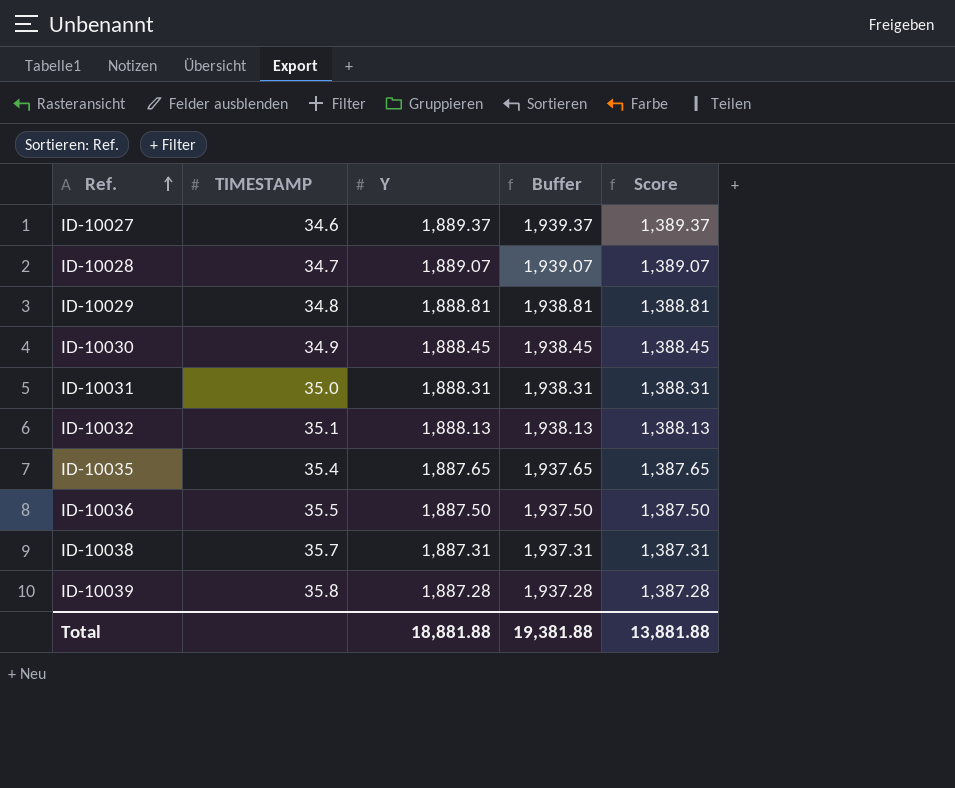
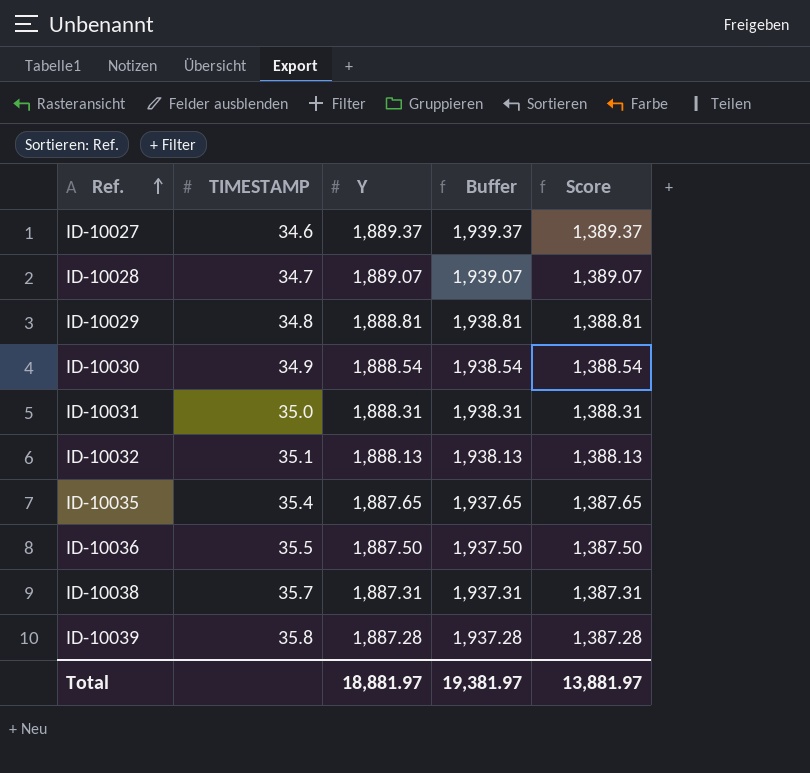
ID-10030 | Y: 1,888.45 -> 1,888.54
ID-10030 | Buffer: 1,938.45 -> 1,938.54
ID-10030 | Score: 1,388.45 -> 1,388.54
Total | Y: 18,881.88 -> 18,881.97
Total | Buffer: 19,381.88 -> 19,381.97
Total | Score: 13,881.88 -> 13,881.97

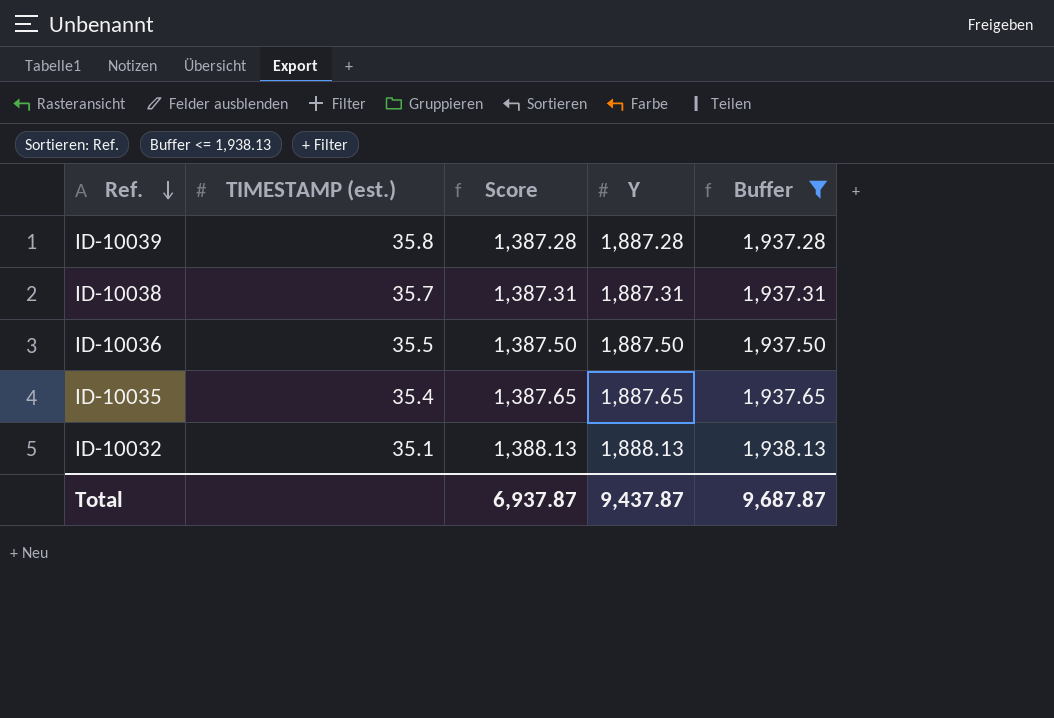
filter: none -> Buffer <= 1,938.13
row order: Ref. ascending -> Ref. descending
column name: TIMESTAMP -> TIMESTAMP (est.)
column Score | position: 5 -> 3
Total | Score: 13,881.97 -> 6,937.87
Total | Y: 18,881.97 -> 9,437.87
Total | Buffer: 19,381.97 -> 9,687.87

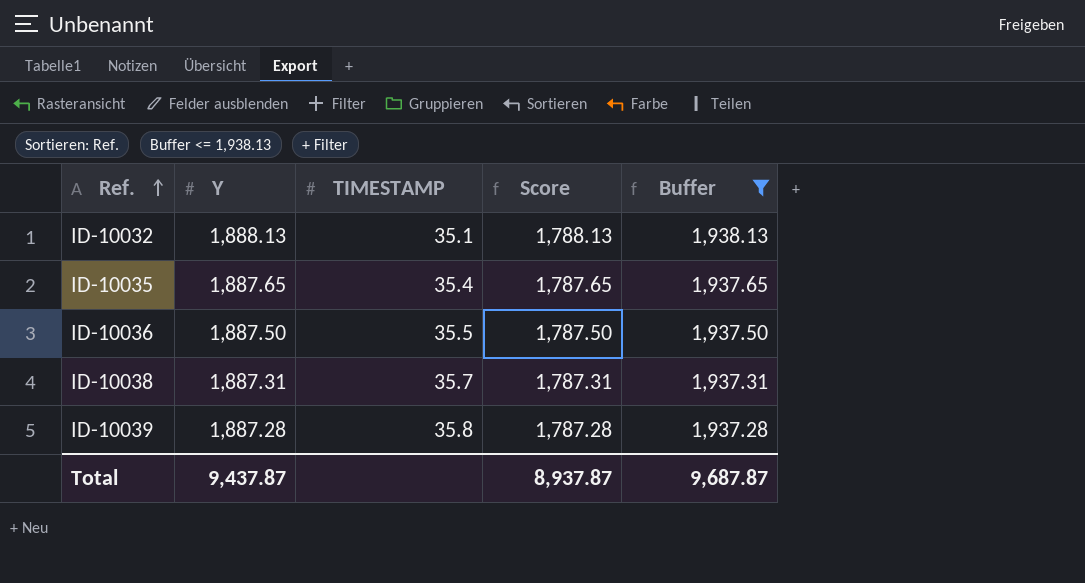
row order: Ref. descending -> Ref. ascending
column Y | position: 4 -> 2
column name: TIMESTAMP (est.) -> TIMESTAMP
column Score | formula: [Y] - 500 -> [Y] - 100
Total | Score: 6,937.87 -> 8,937.87

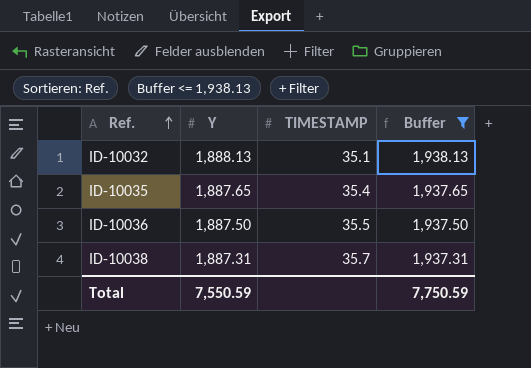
column Score | formula: [Y] - 100 -> none
row ID-10039: 1,887.28 | 35.8 | 1,787.28 | 1,937.28 -> none
Total | Y: 9,437.87 -> 7,550.59
Total | Buffer: 9,687.87 -> 7,750.59

